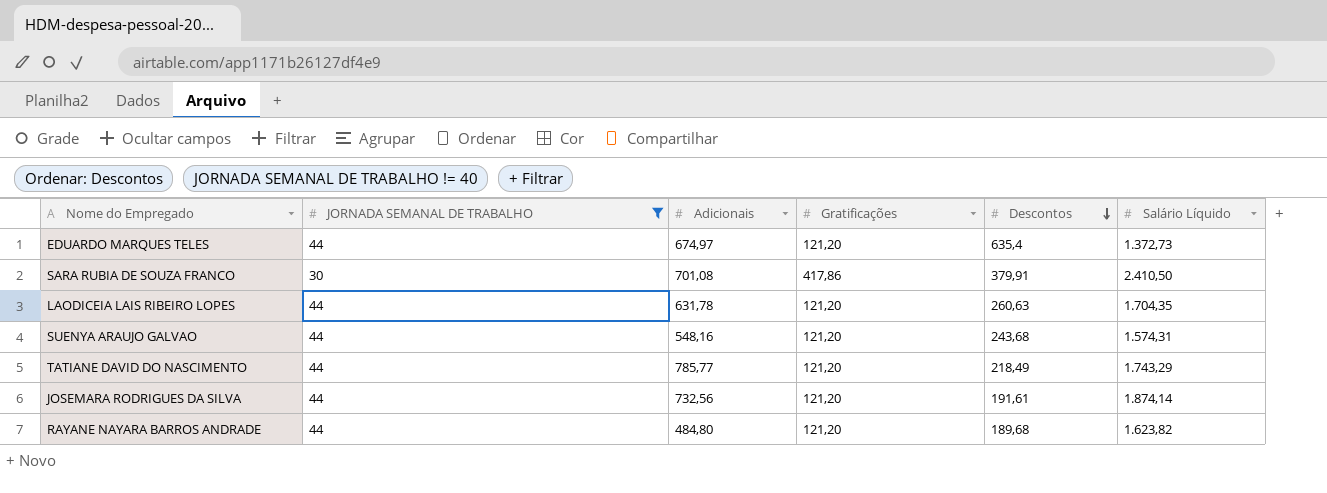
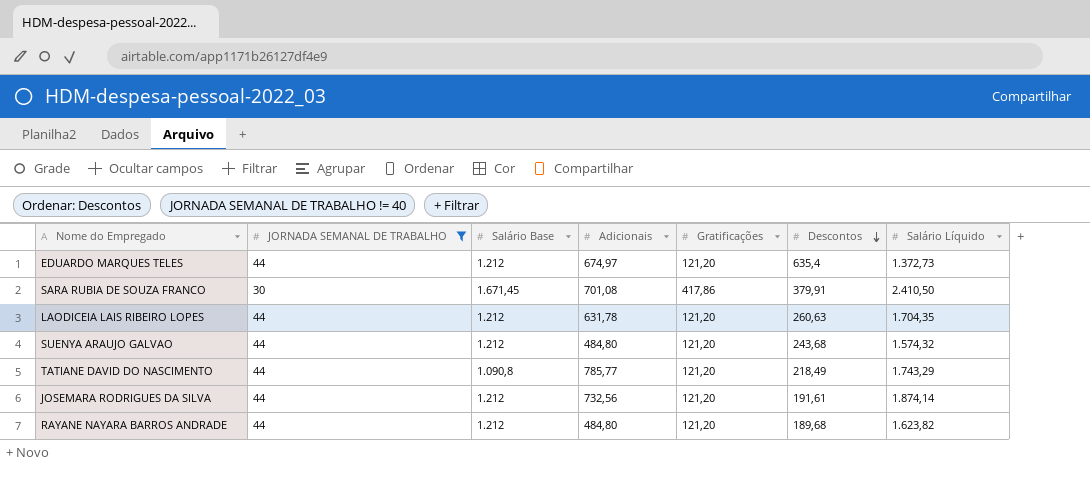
column Salário Base | position: none -> 3
SUENYA ARAUJO GALVAO | Adicionais: 548,16 -> 484,80
SUENYA ARAUJO GALVAO | Salário Líquido: 1.574,31 -> 1.574,32

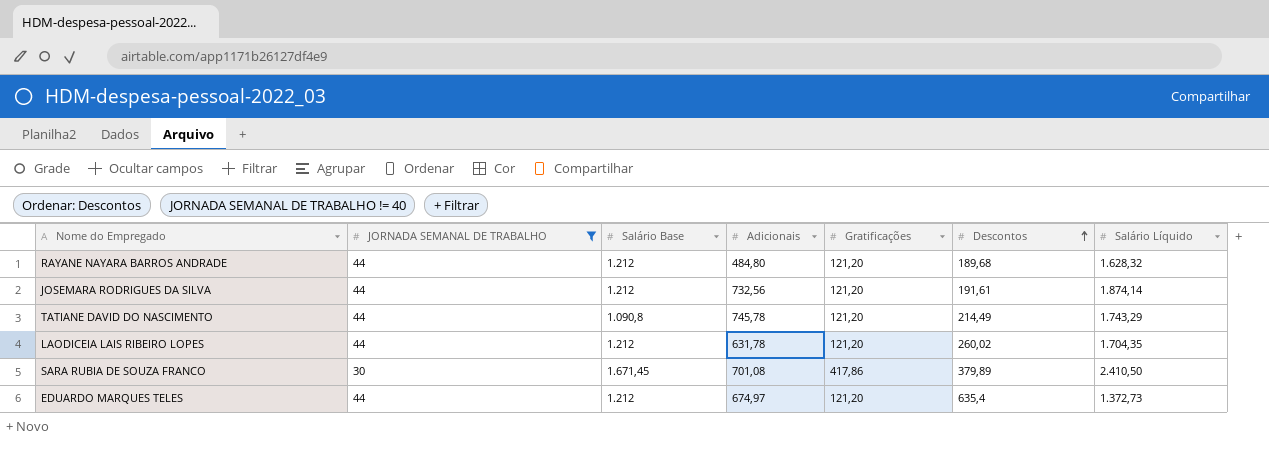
row order: Descontos descending -> Descontos ascending
row SUENYA ARAUJO GALVAO: 44 | 1.212 | 484,80 | 121,20 | 243,68 | 1.574,32 -> none
RAYANE NAYARA BARROS ANDRADE | Salário Líquido: 1.623,82 -> 1.628,32
TATIANE DAVID DO NASCIMENTO | Adicionais: 785,77 -> 745,78
TATIANE DAVID DO NASCIMENTO | Descontos: 218,49 -> 214,49
LAODICEIA LAIS RIBEIRO LOPES | Descontos: 260,63 -> 260,02
SARA RUBIA DE SOUZA FRANCO | Descontos: 379,91 -> 379,89

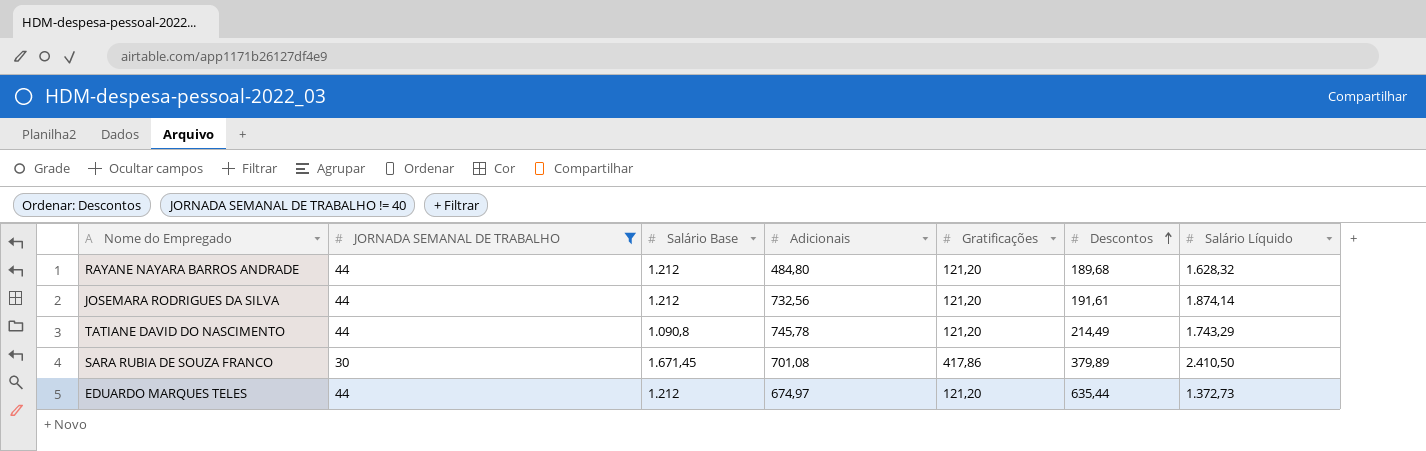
row LAODICEIA LAIS RIBEIRO LOPES: 44 | 1.212 | 631,78 | 121,20 | 260,02 | 1.704,35 -> none
EDUARDO MARQUES TELES | Descontos: 635,4 -> 635,44

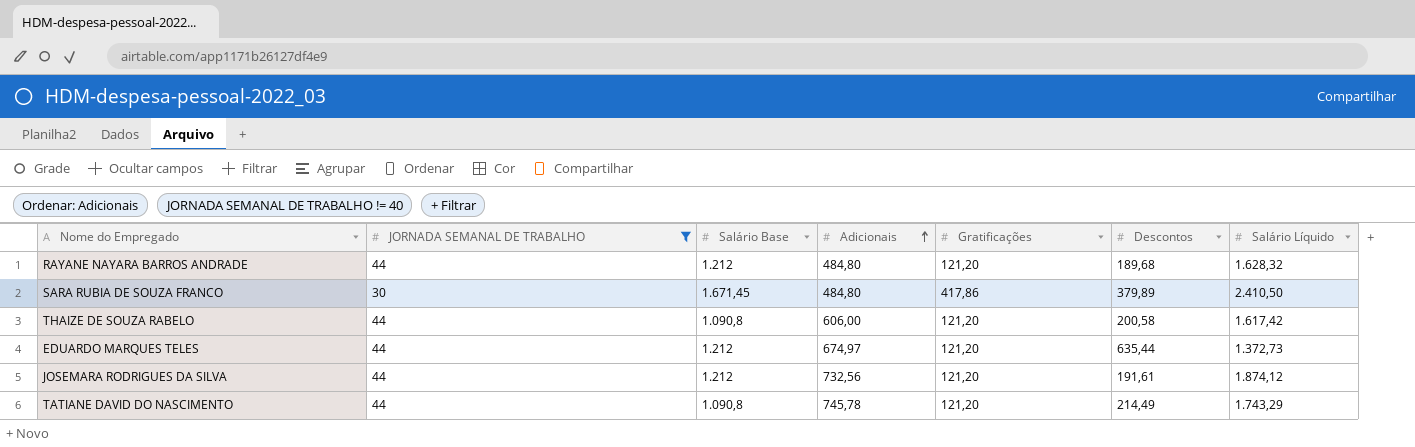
row order: Descontos ascending -> Adicionais ascending
SARA RUBIA DE SOUZA FRANCO | Adicionais: 701,08 -> 484,80
row THAIZE DE SOUZA RABELO: none -> 44 | 1.090,8 | 606,00 | 121,20 | 200,58 | 1.617,42
JOSEMARA RODRIGUES DA SILVA | Salário Líquido: 1.874,14 -> 1.874,12

